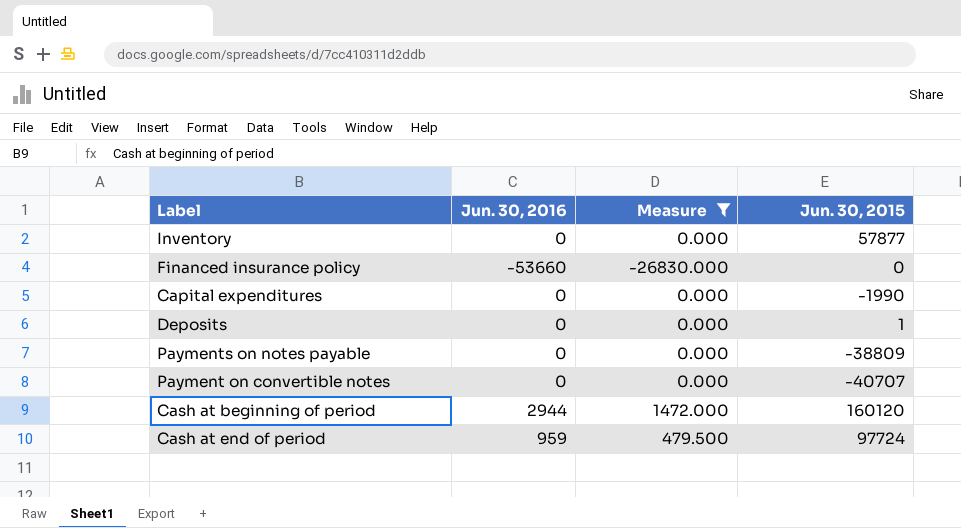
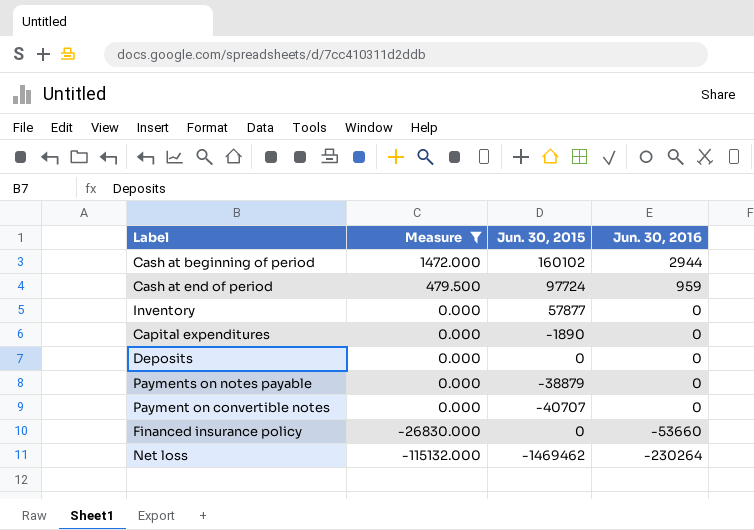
row order: none -> Measure descending
column Jun. 30, 2016 | position: 2 -> 4
Cash at beginning of period | Jun. 30, 2015: 160120 -> 160102
Capital expenditures | Jun. 30, 2015: -1990 -> -1890
Deposits | Jun. 30, 2015: 1 -> 0
Payments on notes payable | Jun. 30, 2015: -38809 -> -38879
row Net loss: none -> -115132.000 | -1469462 | -230264

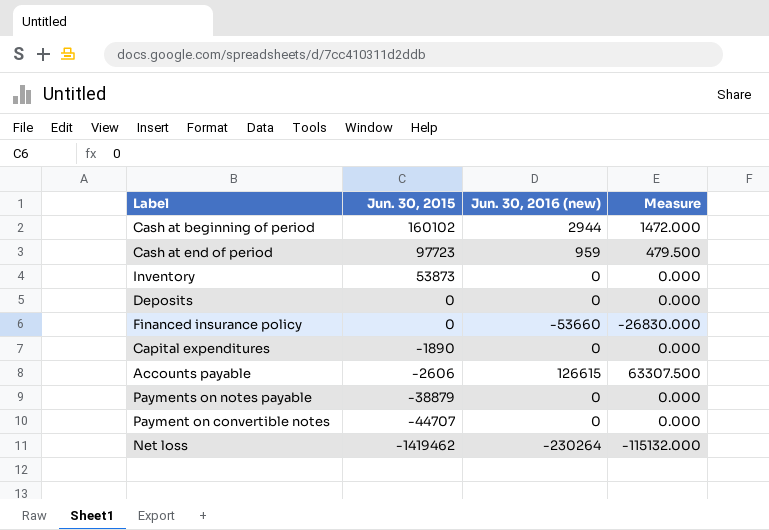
filter: Measure != 63307.500 -> none
row order: Measure descending -> Jun. 30, 2015 descending
column name: Jun. 30, 2016 -> Jun. 30, 2016 (new)
column Measure | position: 2 -> 4
Cash at end of period | Jun. 30, 2015: 97724 -> 97723
Inventory | Jun. 30, 2015: 57877 -> 53873
Payment on convertible notes | Jun. 30, 2015: -40707 -> -44707
Net loss | Jun. 30, 2015: -1469462 -> -1419462

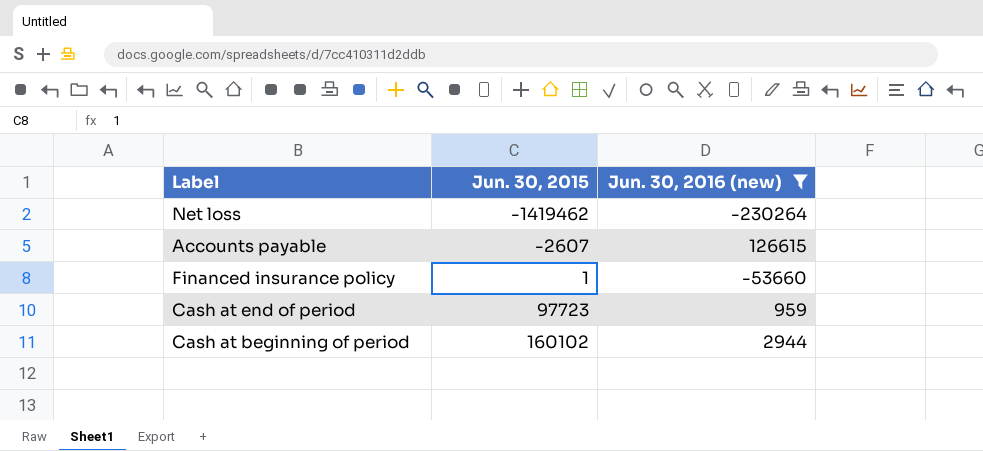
filter: none -> Jun. 30, 2016 (new) != 0
row order: Jun. 30, 2015 descending -> Jun. 30, 2015 ascending
column Measure | formula: [Jun. 30, 2016 (new)] * 0.5 -> none
Accounts payable | Jun. 30, 2015: -2606 -> -2607
Financed insurance policy | Jun. 30, 2015: 0 -> 1

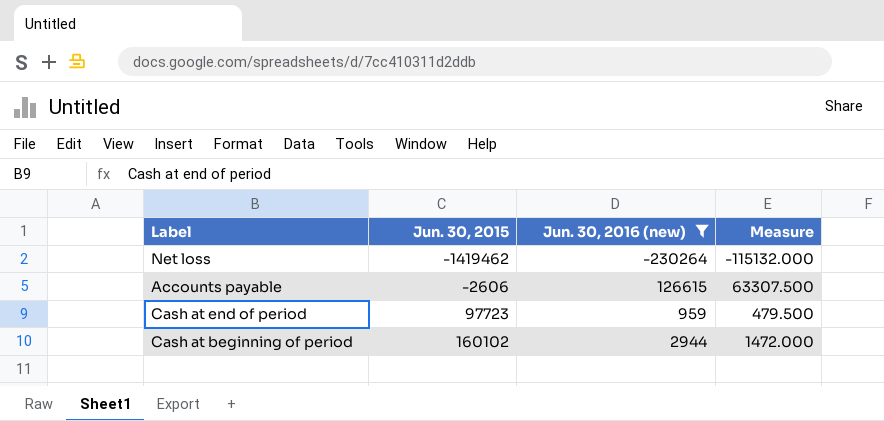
column Measure | formula: none -> [Jun. 30, 2016 (new)] * 0.5
row Financed insurance policy: 1 | -53660 -> none
Accounts payable | Jun. 30, 2015: -2607 -> -2606

